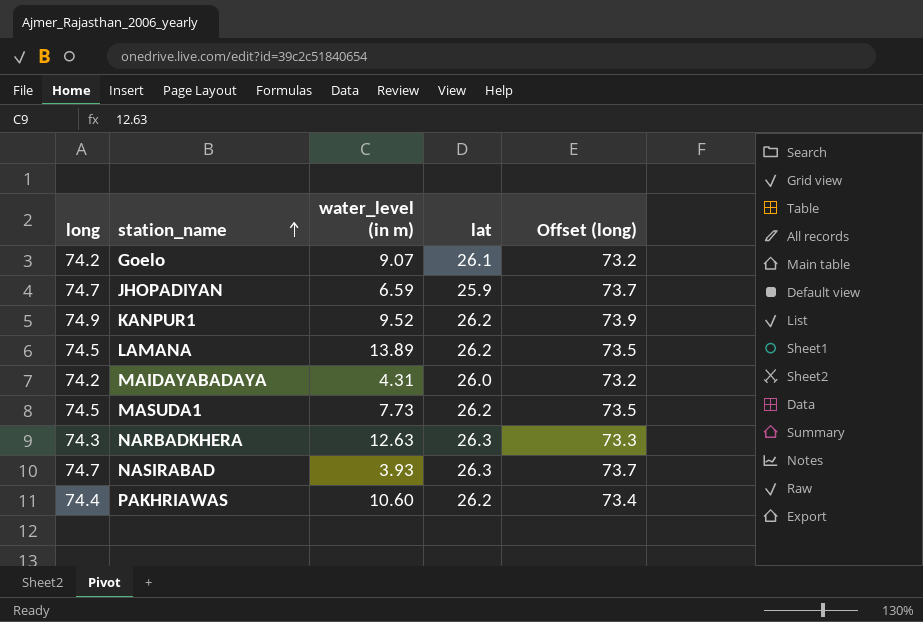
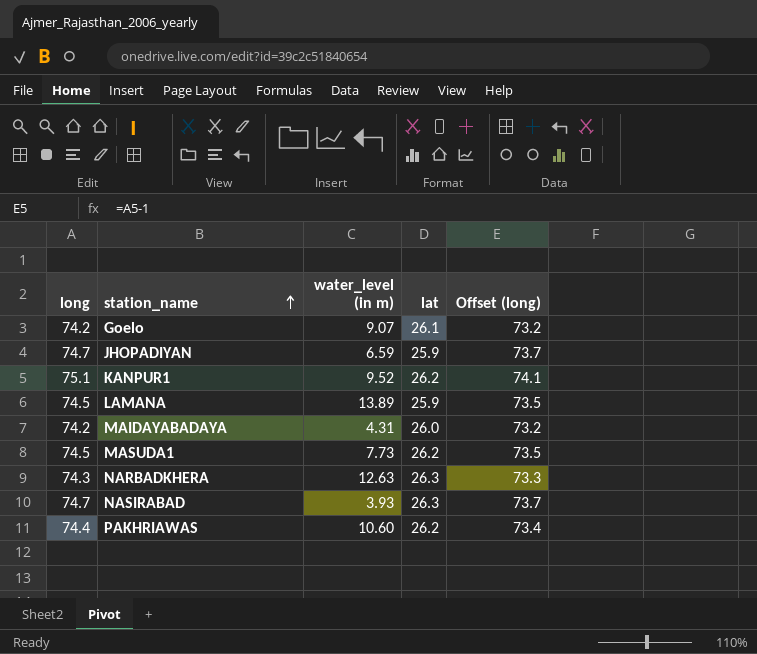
KANPUR1 | long: 74.9 -> 75.1
KANPUR1 | Offset (long): 73.9 -> 74.1
LAMANA | lat: 26.2 -> 25.9

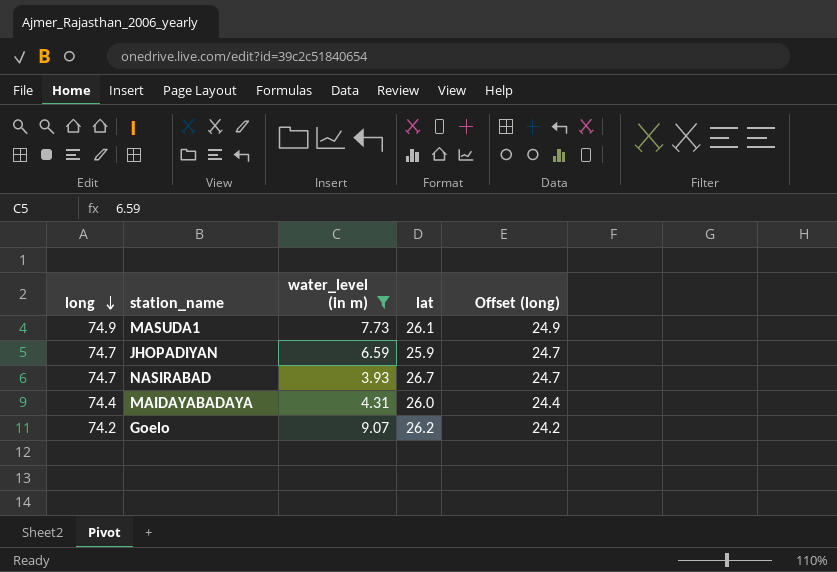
filter: none -> water_level (in m) <= 9.07
row order: station_name ascending -> long descending
column Offset (long) | formula: [long] - 1 -> [long] - 50
MASUDA1 | long: 74.5 -> 74.9
MASUDA1 | lat: 26.2 -> 26.1
NASIRABAD | lat: 26.3 -> 26.7
MAIDAYABADAYA | long: 74.2 -> 74.4
Goelo | lat: 26.1 -> 26.2

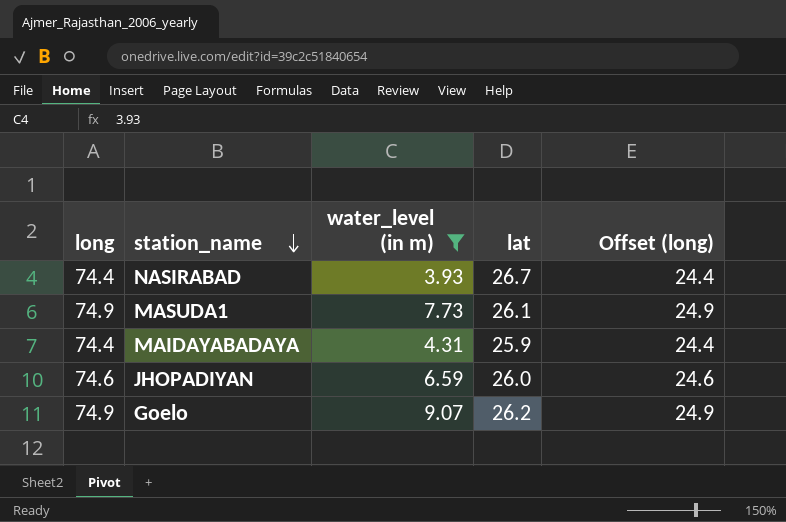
row order: long descending -> station_name descending
NASIRABAD | long: 74.7 -> 74.4
NASIRABAD | Offset (long): 24.7 -> 24.4
MAIDAYABADAYA | lat: 26.0 -> 25.9
JHOPADIYAN | long: 74.7 -> 74.6
JHOPADIYAN | lat: 25.9 -> 26.0
JHOPADIYAN | Offset (long): 24.7 -> 24.6
Goelo | long: 74.2 -> 74.9
Goelo | Offset (long): 24.2 -> 24.9

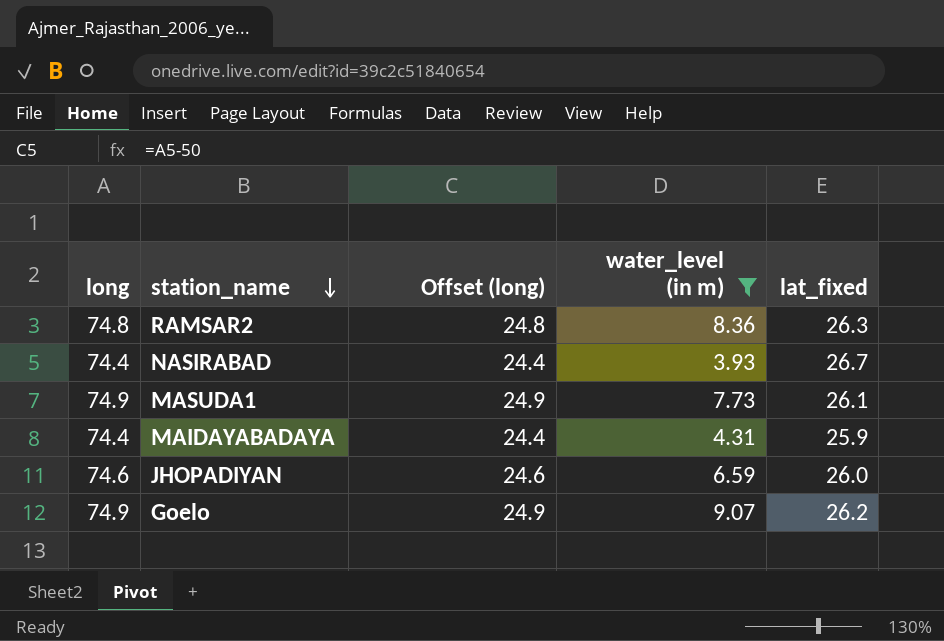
column Offset (long) | position: 5 -> 3
column name: lat -> lat_fixed
row RAMSAR2: none -> 74.8 | 24.8 | 8.36 | 26.3

